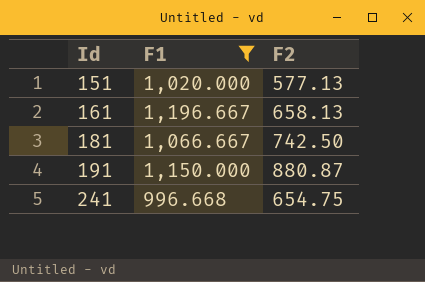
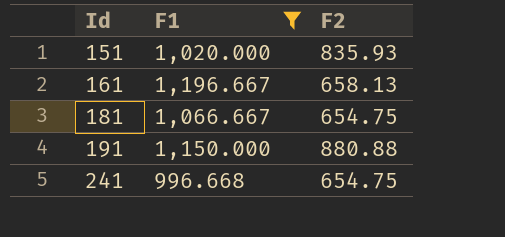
151 | F2: 577.13 -> 835.93
181 | F2: 742.50 -> 654.75
191 | F2: 880.87 -> 880.88

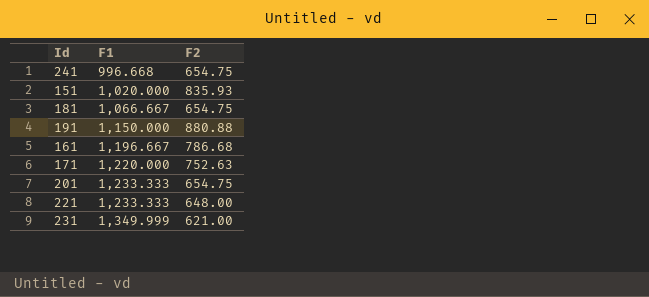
filter: F1 <= 1,196.667 -> none
row order: Id ascending -> F1 ascending
161 | F2: 658.13 -> 786.68

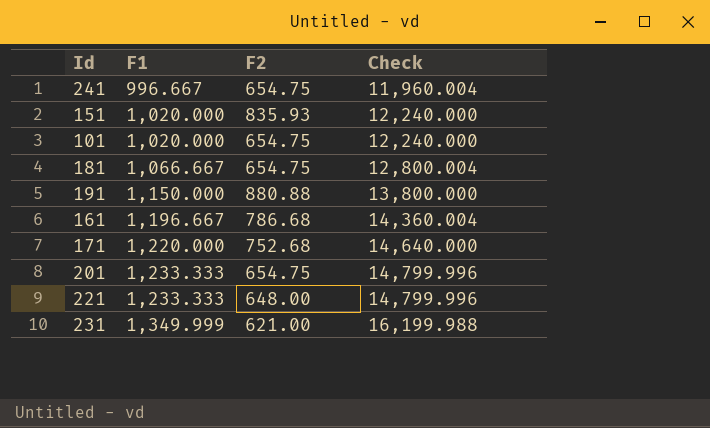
column Check | formula: none -> [F1] * 12
241 | F1: 996.668 -> 996.667
row 101: none -> 1,020.000 | 654.75 | 12,240.000
171 | F2: 752.63 -> 752.68

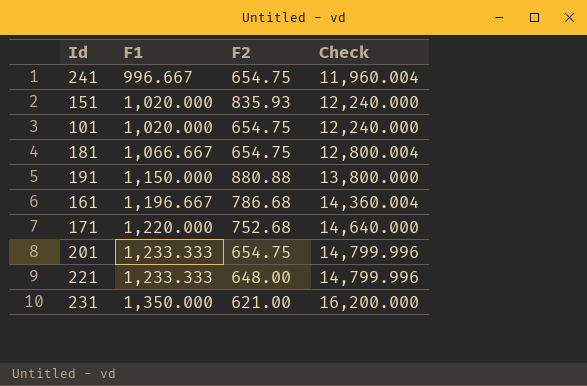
231 | F1: 1,349.999 -> 1,350.000
231 | Check: 16,199.988 -> 16,200.000

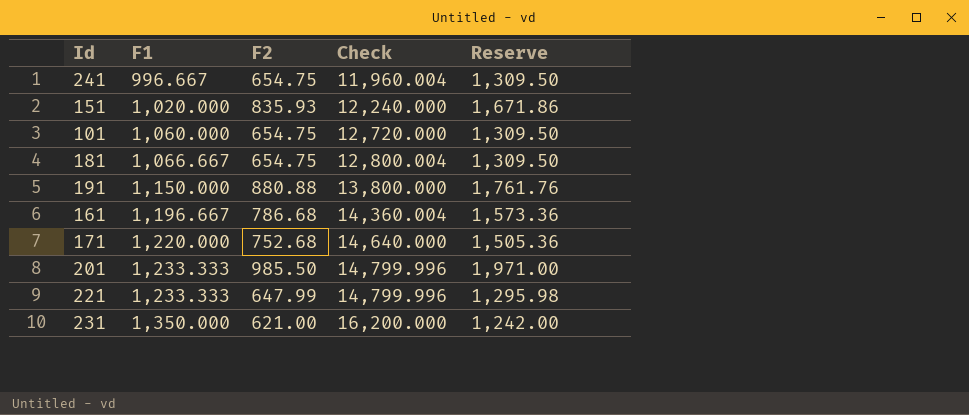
column Reserve | formula: none -> [F2] * 2
101 | F1: 1,020.000 -> 1,060.000
101 | Check: 12,240.000 -> 12,720.000
201 | F2: 654.75 -> 985.50
221 | F2: 648.00 -> 647.99

